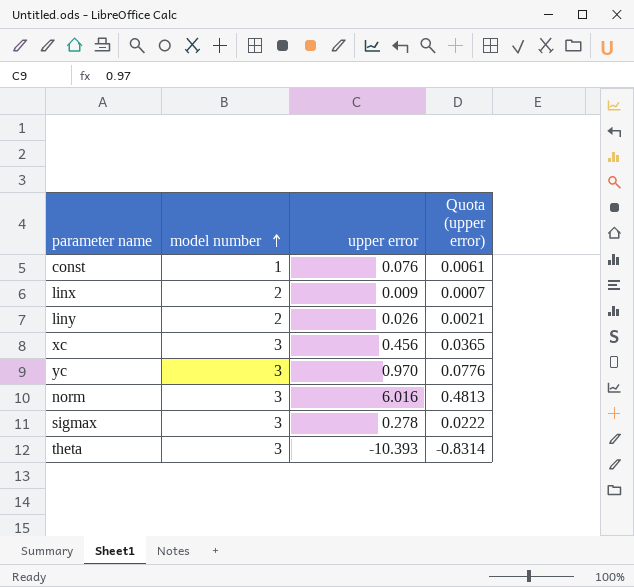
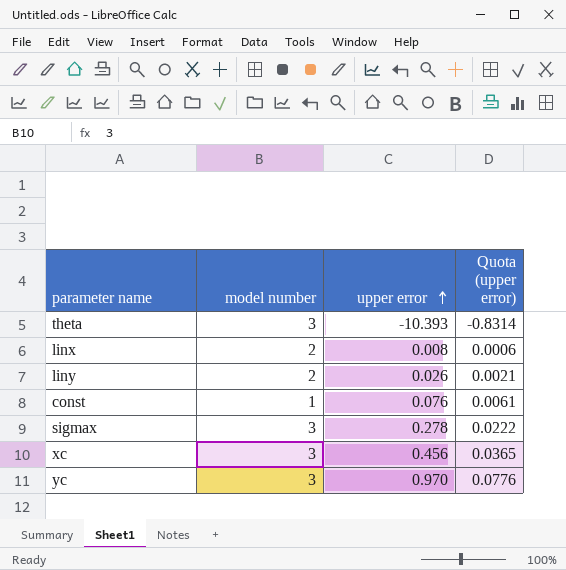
row order: model number ascending -> upper error ascending
row norm: 3 | 6.016 | 0.4813 -> none
linx | upper error: 0.009 -> 0.008
linx | Quota (upper error): 0.0007 -> 0.0006

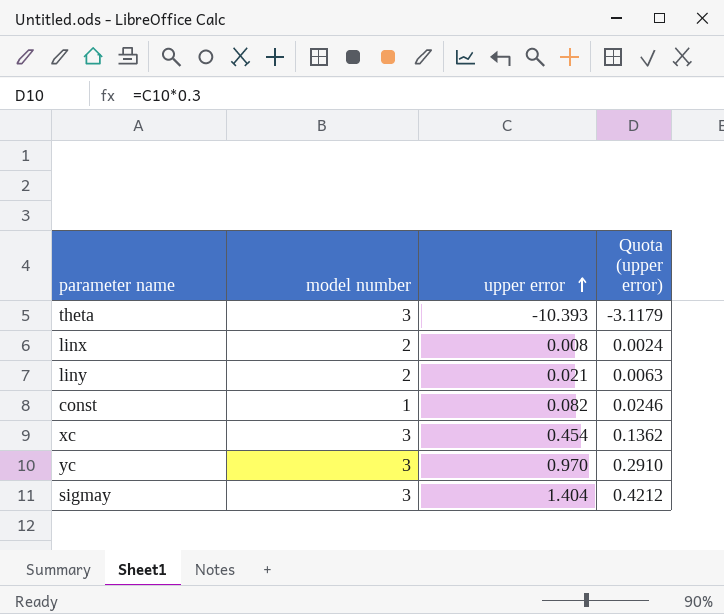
column Quota (upper error) | formula: [upper error] * 0.08 -> [upper error] * 0.3
row sigmax: 3 | 0.278 | 0.0222 -> none
liny | upper error: 0.026 -> 0.021
const | upper error: 0.076 -> 0.082
xc | upper error: 0.456 -> 0.454
row sigmay: none -> 3 | 1.404 | 0.4212

